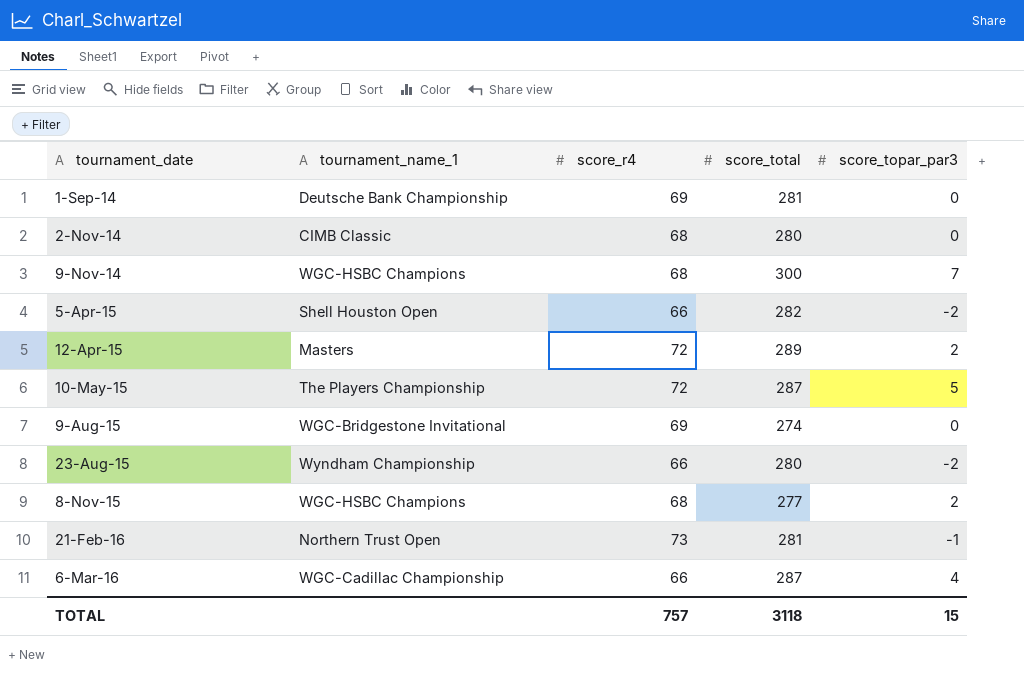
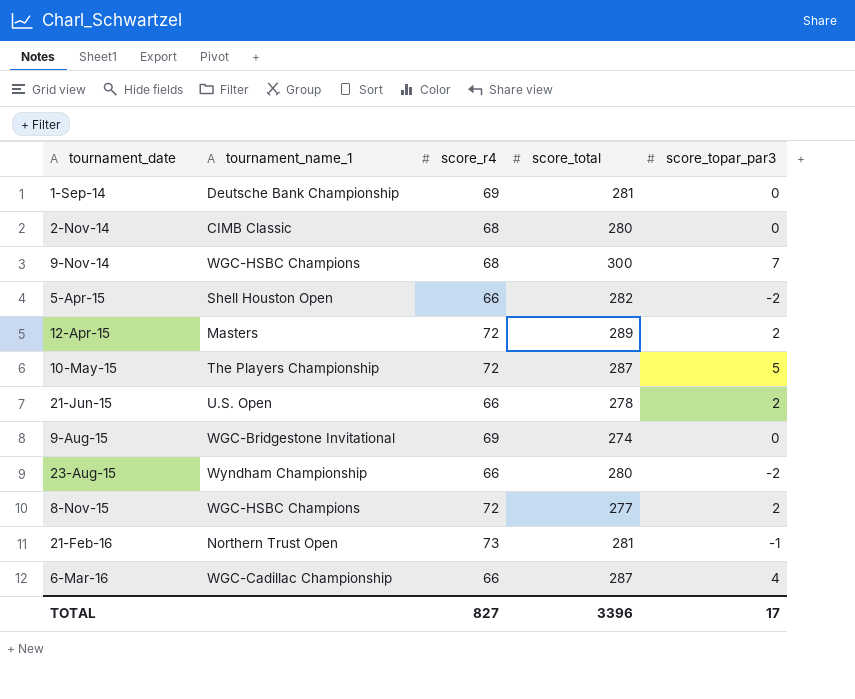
row 21-Jun-15: none -> U.S. Open | 66 | 278 | 2
8-Nov-15 | score_r4: 68 -> 72
TOTAL | score_r4: 757 -> 827
TOTAL | score_total: 3118 -> 3396
TOTAL | score_topar_par3: 15 -> 17

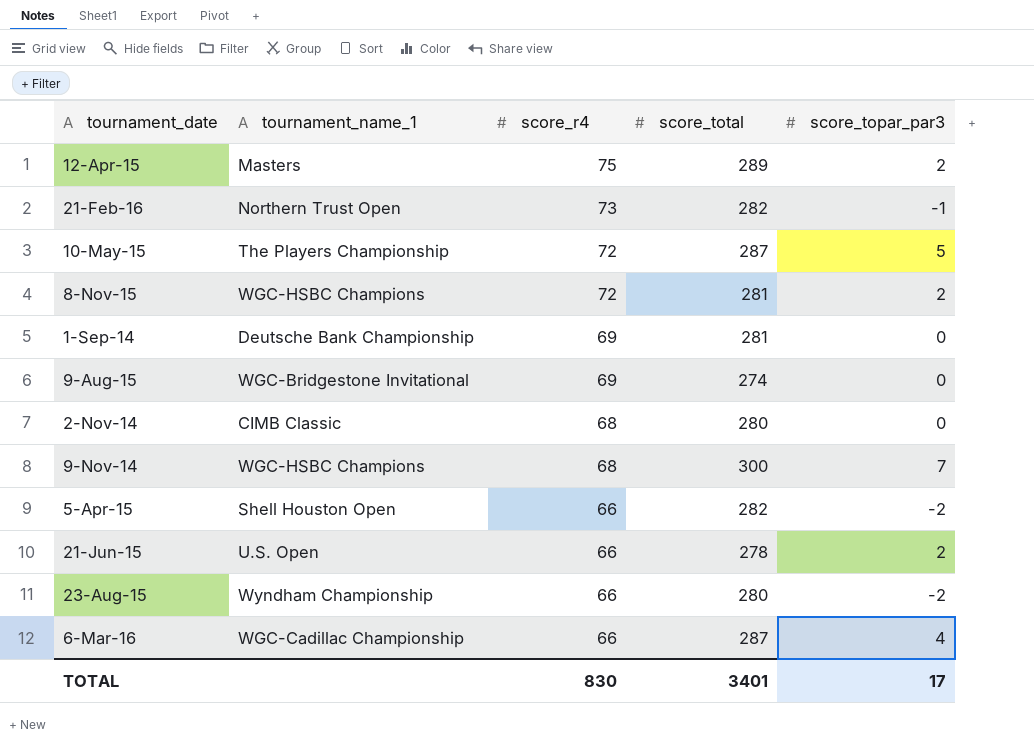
row order: tournament_date ascending -> score_r4 descending
12-Apr-15 | score_r4: 72 -> 75
21-Feb-16 | score_total: 281 -> 282
8-Nov-15 | score_total: 277 -> 281
TOTAL | score_r4: 827 -> 830
TOTAL | score_total: 3396 -> 3401

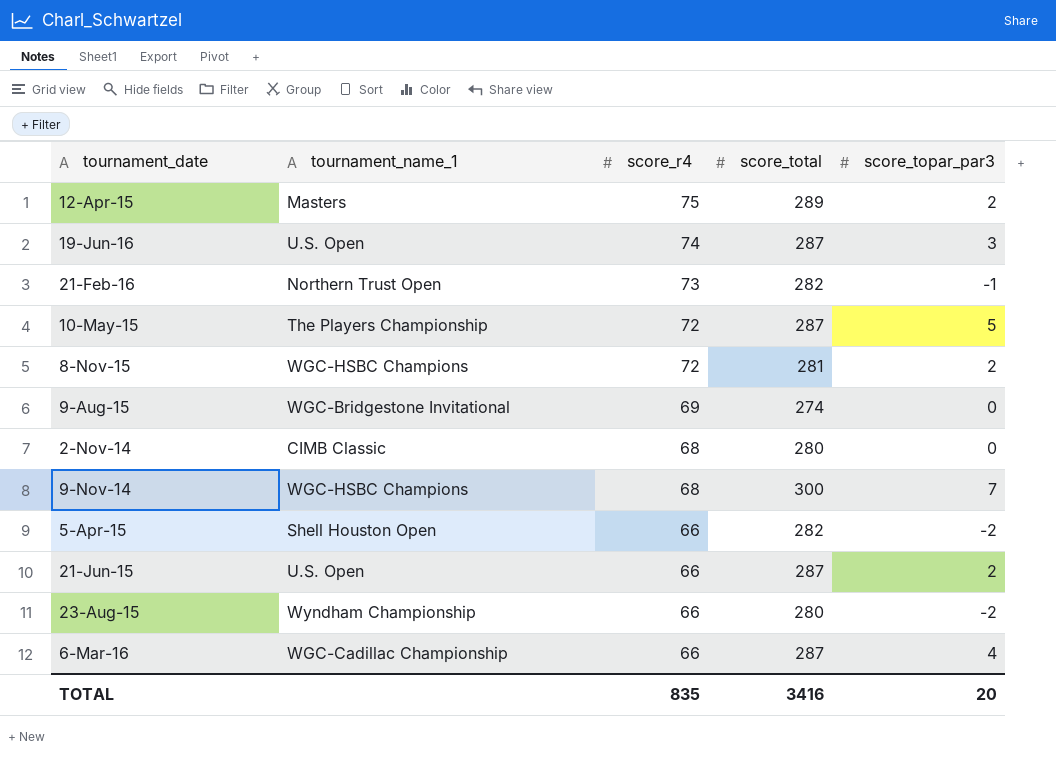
row 1-Sep-14: Deutsche Bank Championship | 69 | 281 | 0 -> none
row 19-Jun-16: none -> U.S. Open | 74 | 287 | 3
21-Jun-15 | score_total: 278 -> 287
TOTAL | score_r4: 830 -> 835
TOTAL | score_total: 3401 -> 3416
TOTAL | score_topar_par3: 17 -> 20

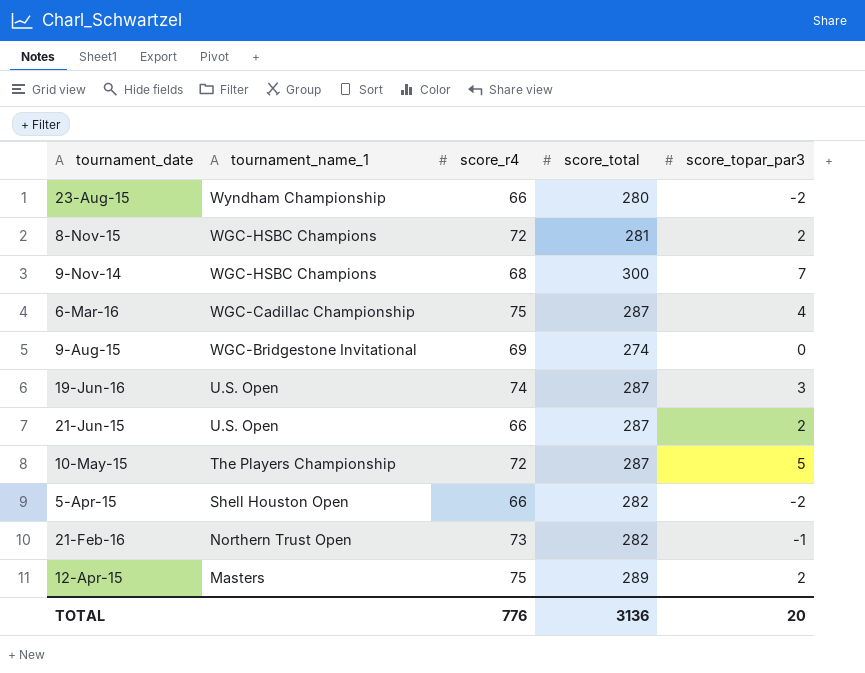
row order: score_r4 descending -> tournament_name_1 descending
row 2-Nov-14: CIMB Classic | 68 | 280 | 0 -> none
6-Mar-16 | score_r4: 66 -> 75
TOTAL | score_r4: 835 -> 776
TOTAL | score_total: 3416 -> 3136

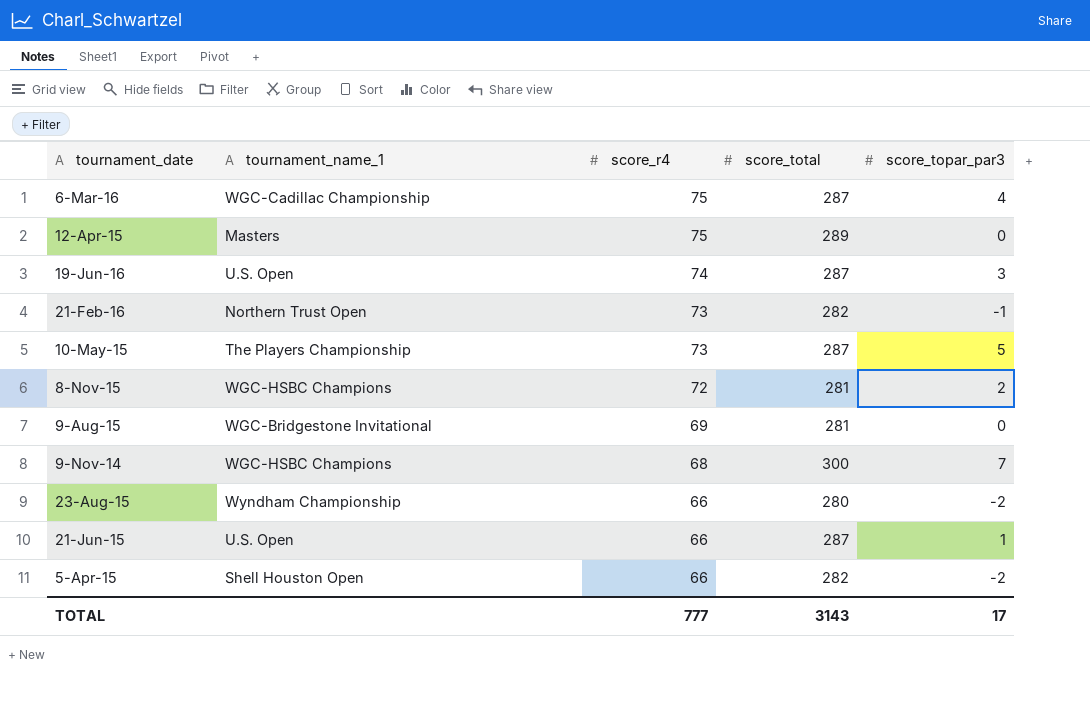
row order: tournament_name_1 descending -> score_r4 descending
12-Apr-15 | score_topar_par3: 2 -> 0
10-May-15 | score_r4: 72 -> 73
9-Aug-15 | score_total: 274 -> 281
21-Jun-15 | score_topar_par3: 2 -> 1
TOTAL | score_r4: 776 -> 777
TOTAL | score_total: 3136 -> 3143
TOTAL | score_topar_par3: 20 -> 17

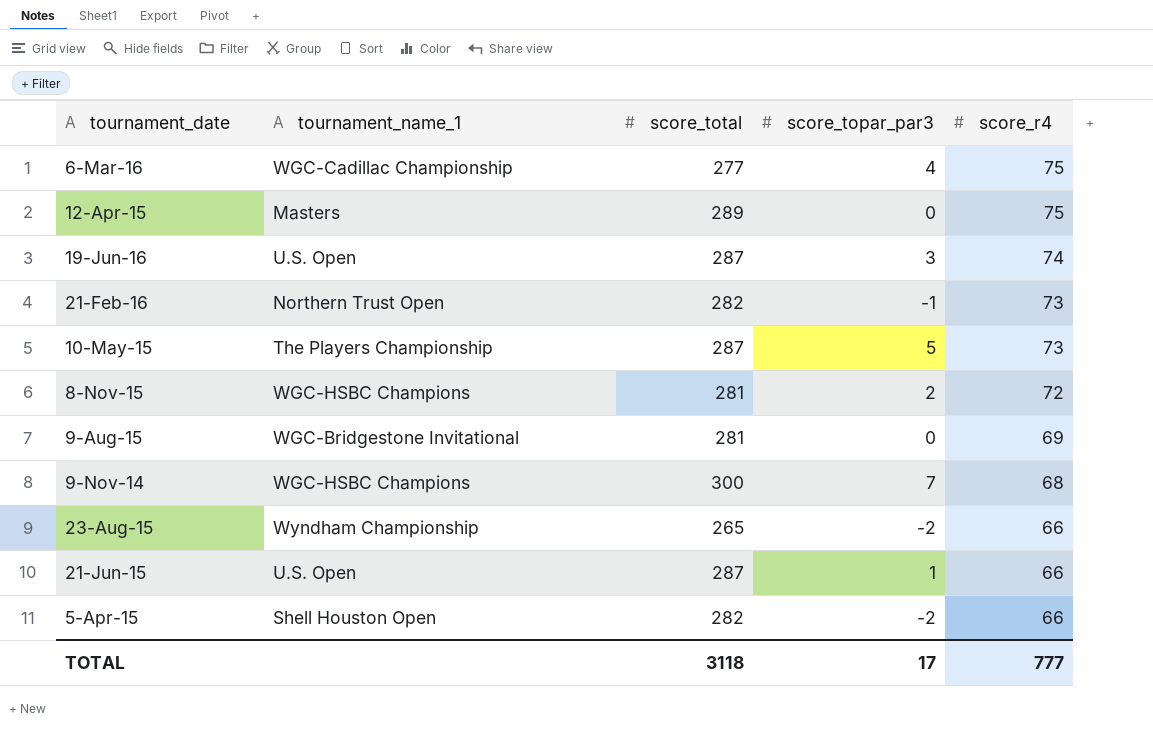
column score_r4 | position: 3 -> 5
6-Mar-16 | score_total: 287 -> 277
23-Aug-15 | score_total: 280 -> 265
TOTAL | score_total: 3143 -> 3118

